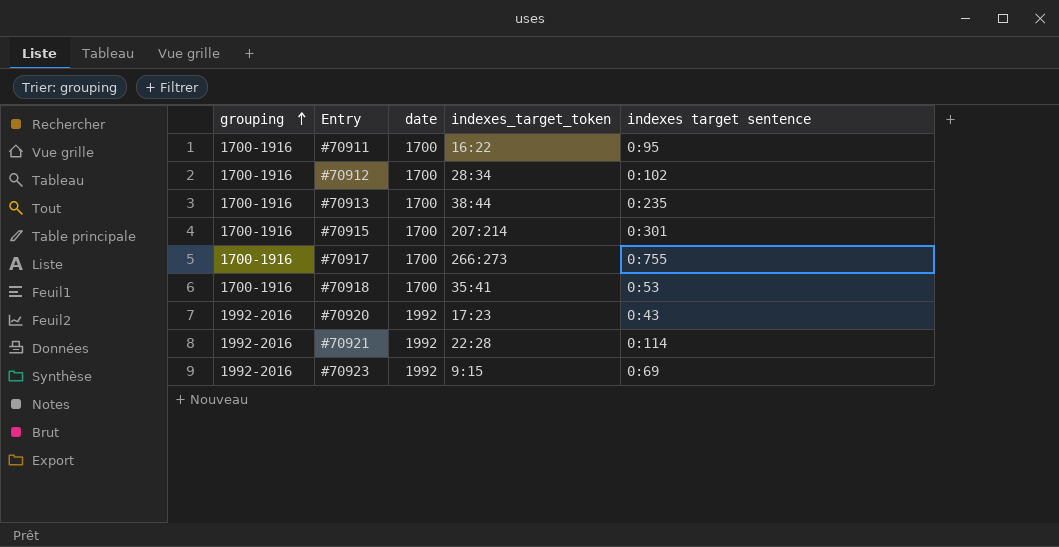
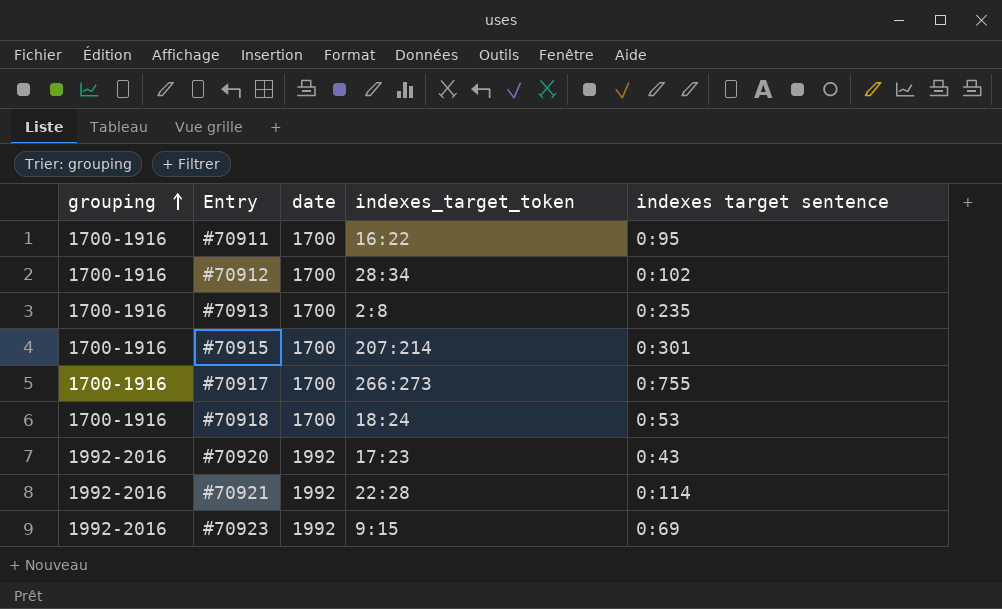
#70913 | indexes_target_token: 38:44 -> 2:8
#70918 | indexes_target_token: 35:41 -> 18:24

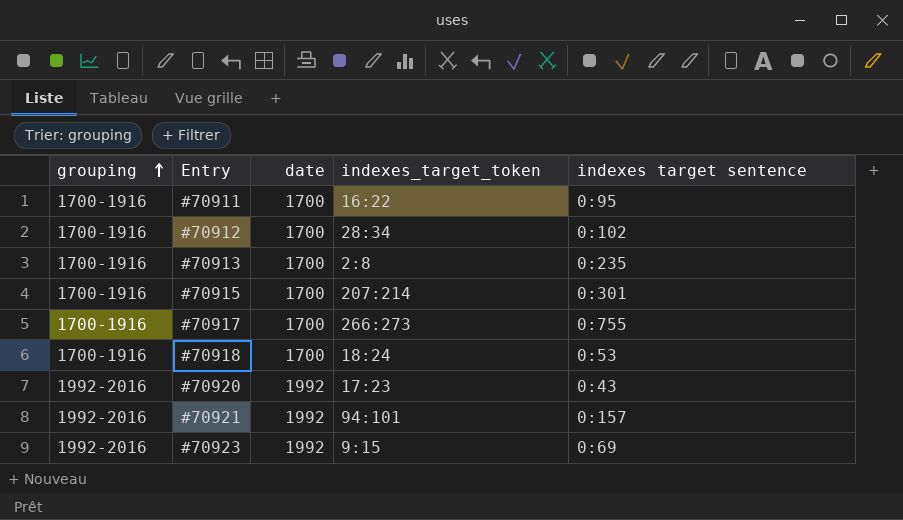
#70921 | indexes_target_token: 22:28 -> 94:101
#70921 | indexes target sentence: 0:114 -> 0:157

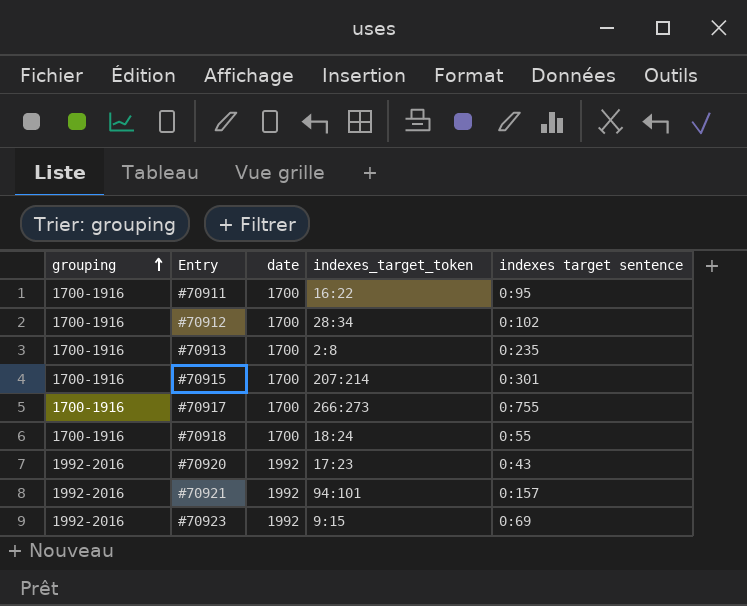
#70918 | indexes target sentence: 0:53 -> 0:55

